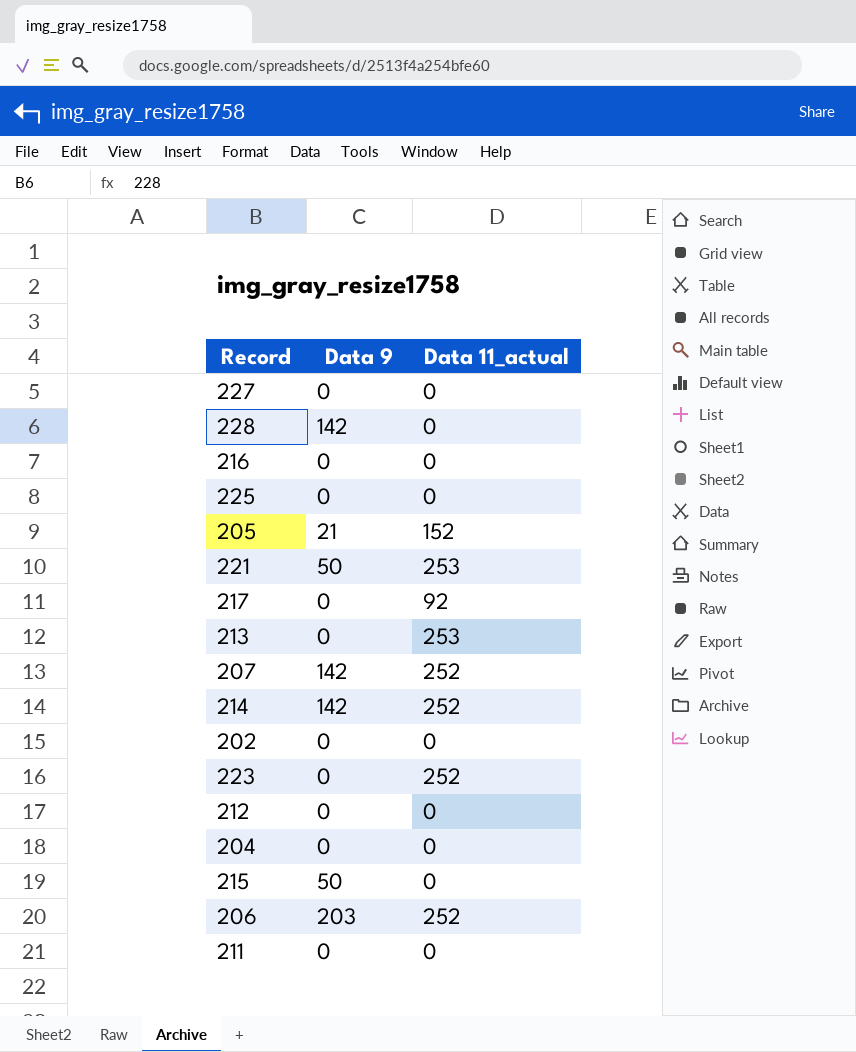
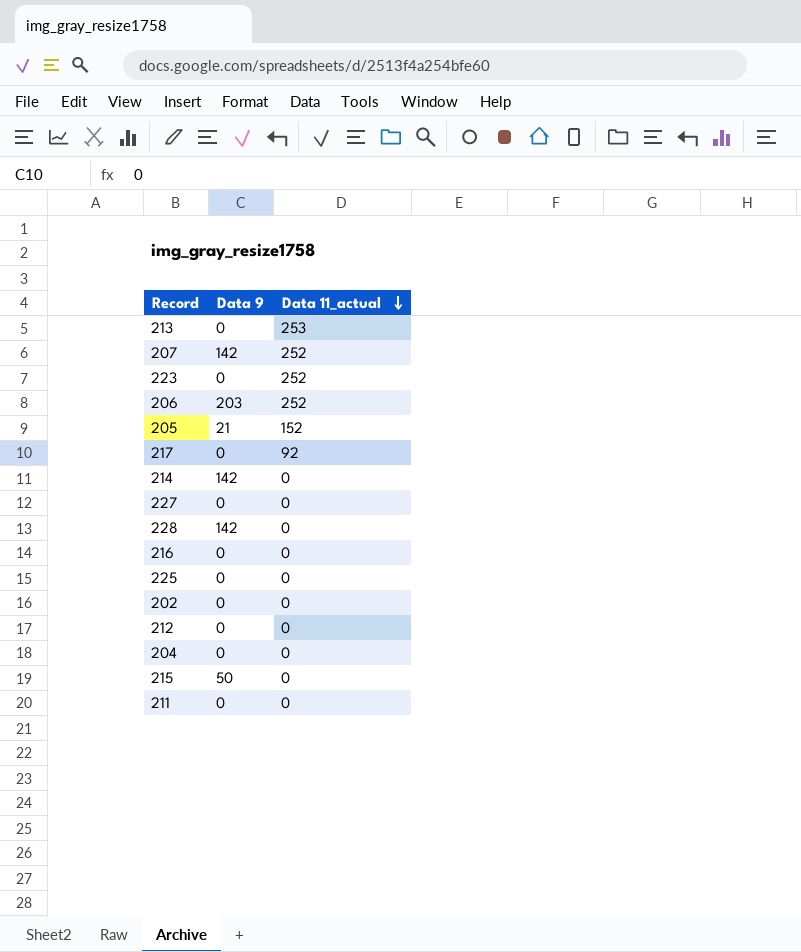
row order: none -> Data 11_actual descending
row 221: 50 | 253 -> none
214 | Data 11_actual: 252 -> 0

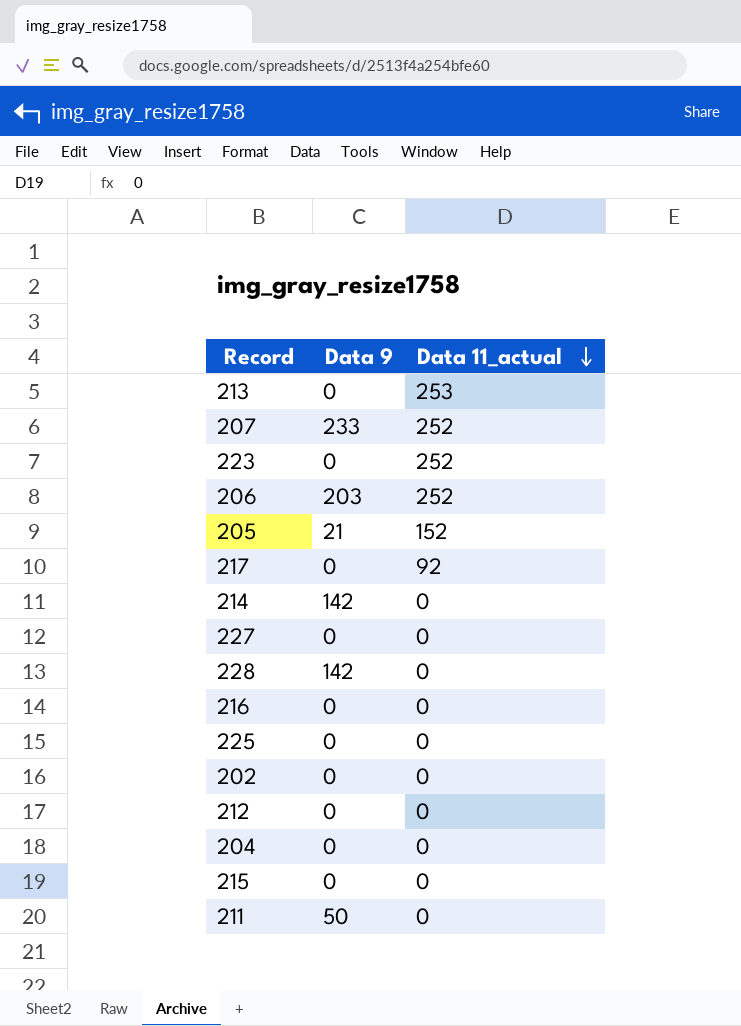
207 | Data 9: 142 -> 233
215 | Data 9: 50 -> 0
211 | Data 9: 0 -> 50

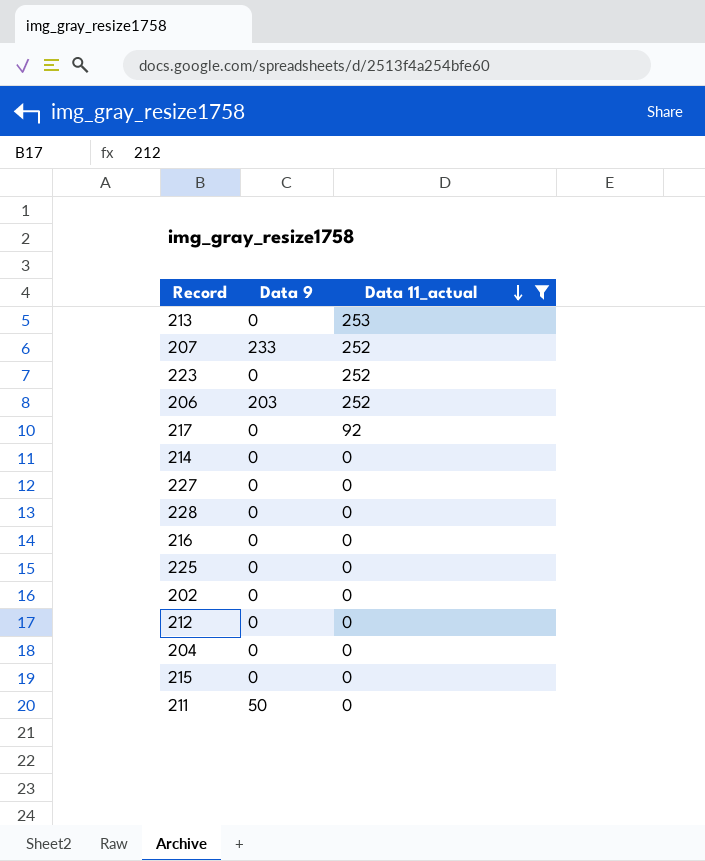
filter: none -> Data 11_actual != 152
214 | Data 9: 142 -> 0
228 | Data 9: 142 -> 0

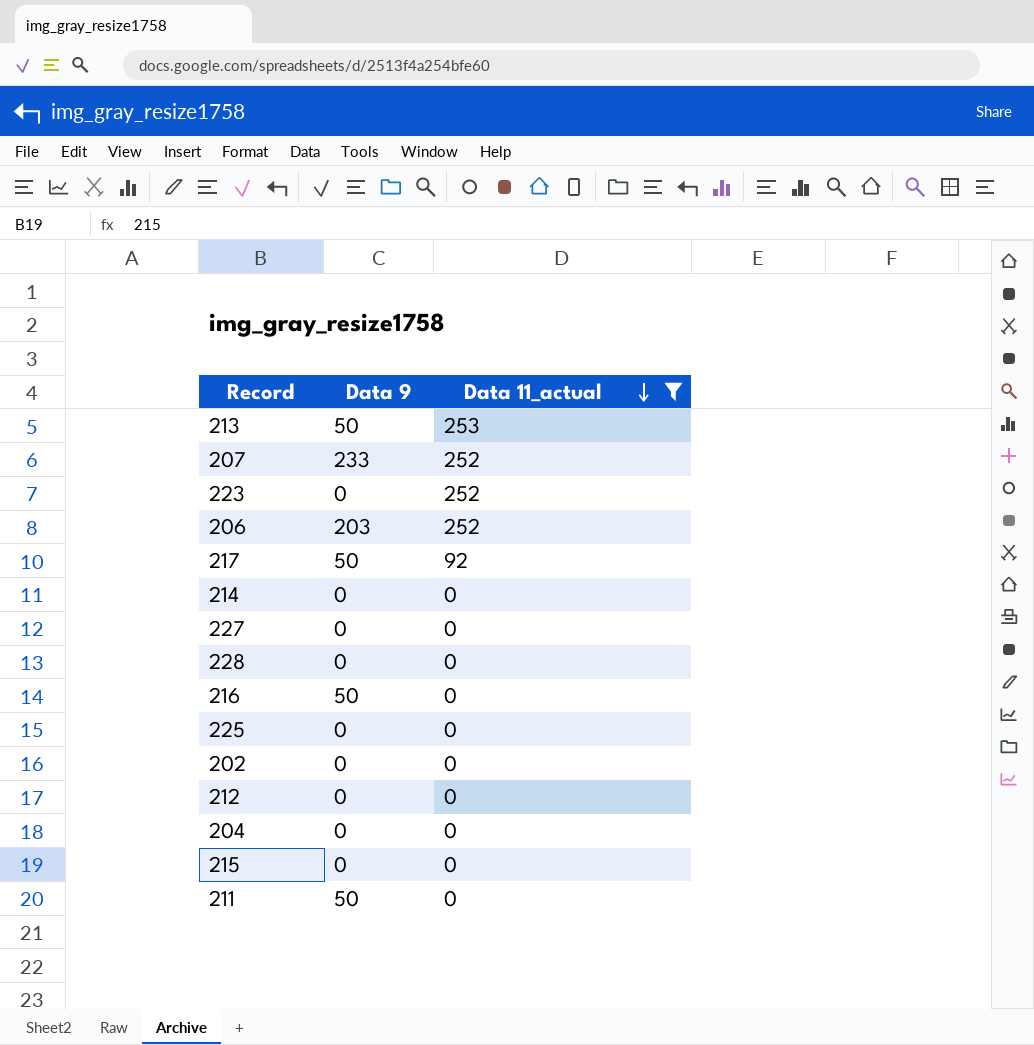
213 | Data 9: 0 -> 50
217 | Data 9: 0 -> 50
216 | Data 9: 0 -> 50

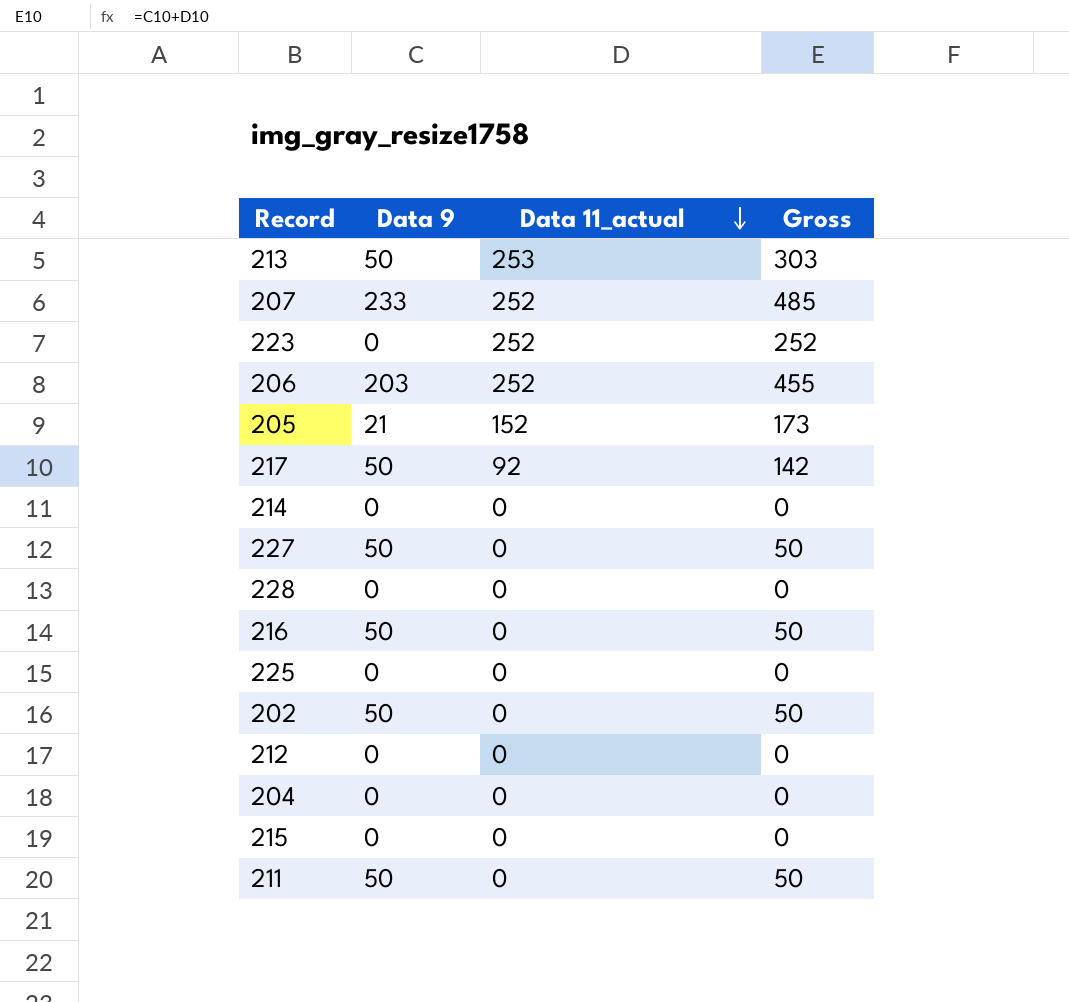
filter: Data 11_actual != 152 -> none
column Gross | formula: none -> [Data 9] + [Data 11_actual]
227 | Data 9: 0 -> 50
202 | Data 9: 0 -> 50

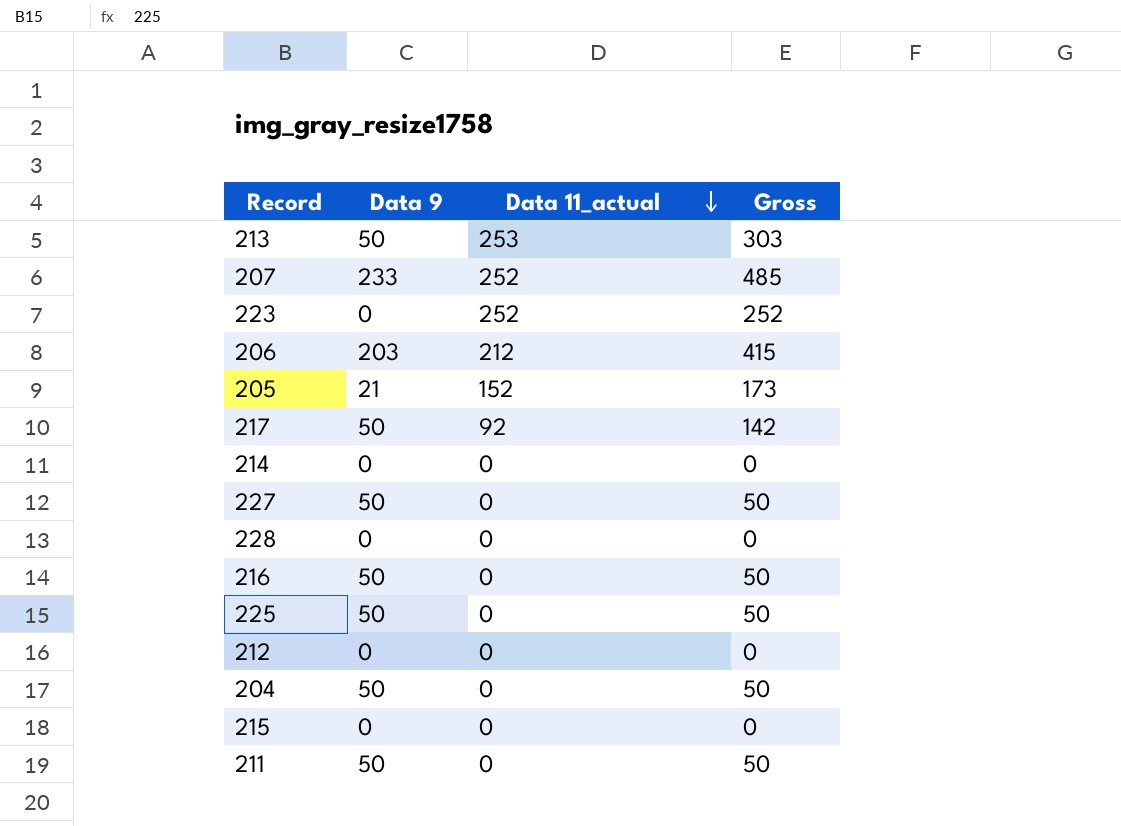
row 202: 50 | 0 | 50 -> none
206 | Data 11_actual: 252 -> 212
206 | Gross: 455 -> 415
225 | Data 9: 0 -> 50
225 | Gross: 0 -> 50
204 | Data 9: 0 -> 50
204 | Gross: 0 -> 50

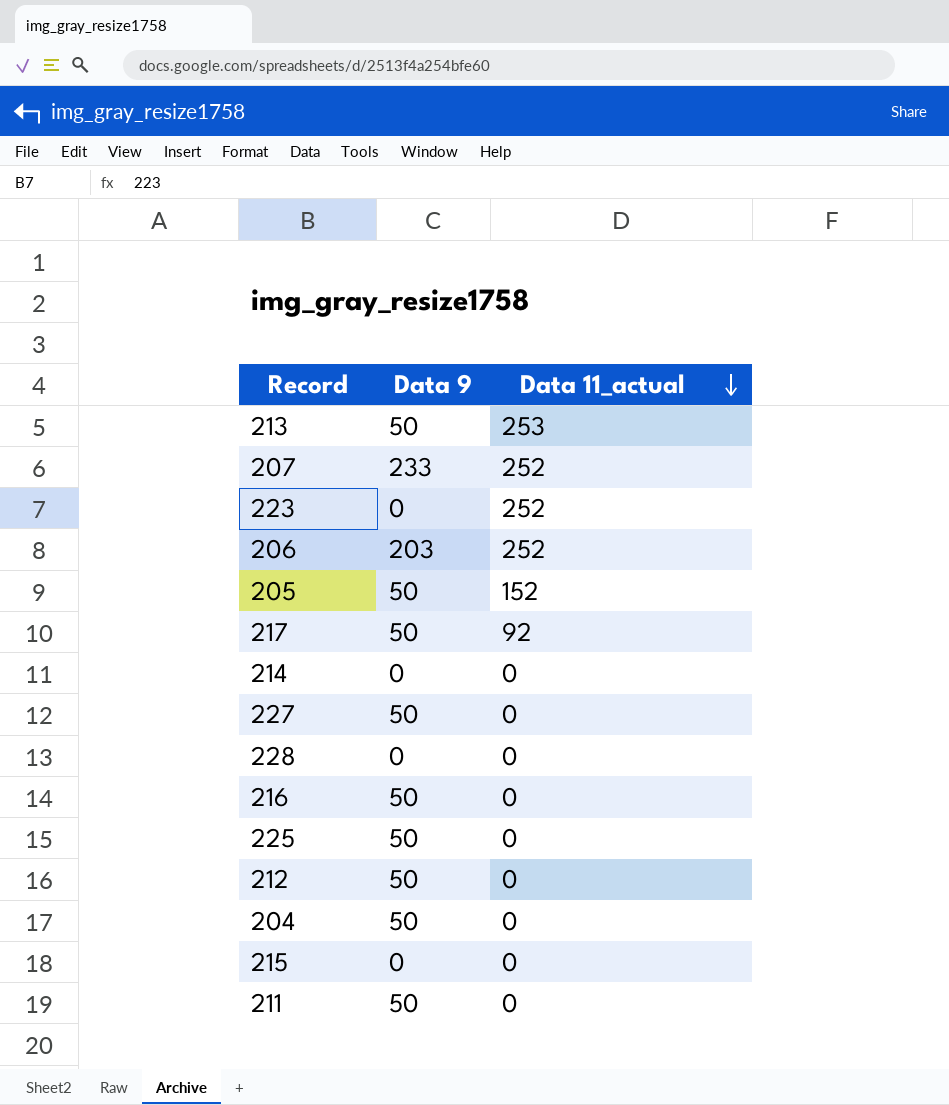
column Gross | formula: [Data 9] + [Data 11_actual] -> none
206 | Data 11_actual: 212 -> 252
205 | Data 9: 21 -> 50
212 | Data 9: 0 -> 50

